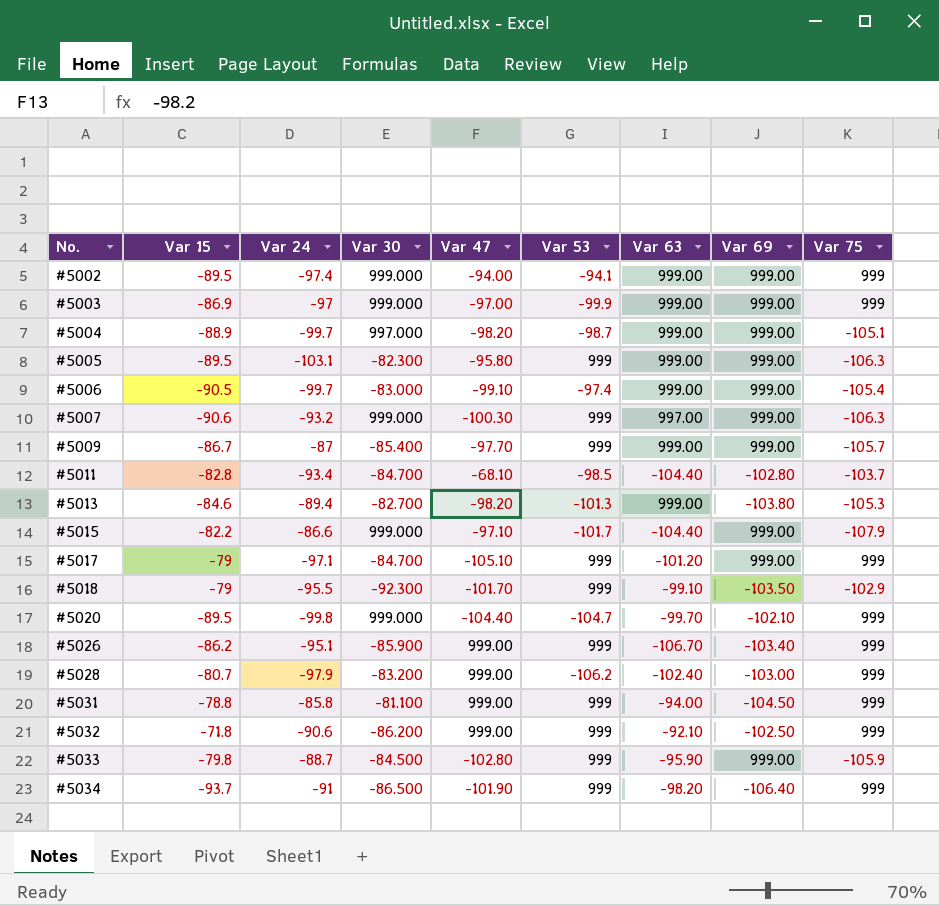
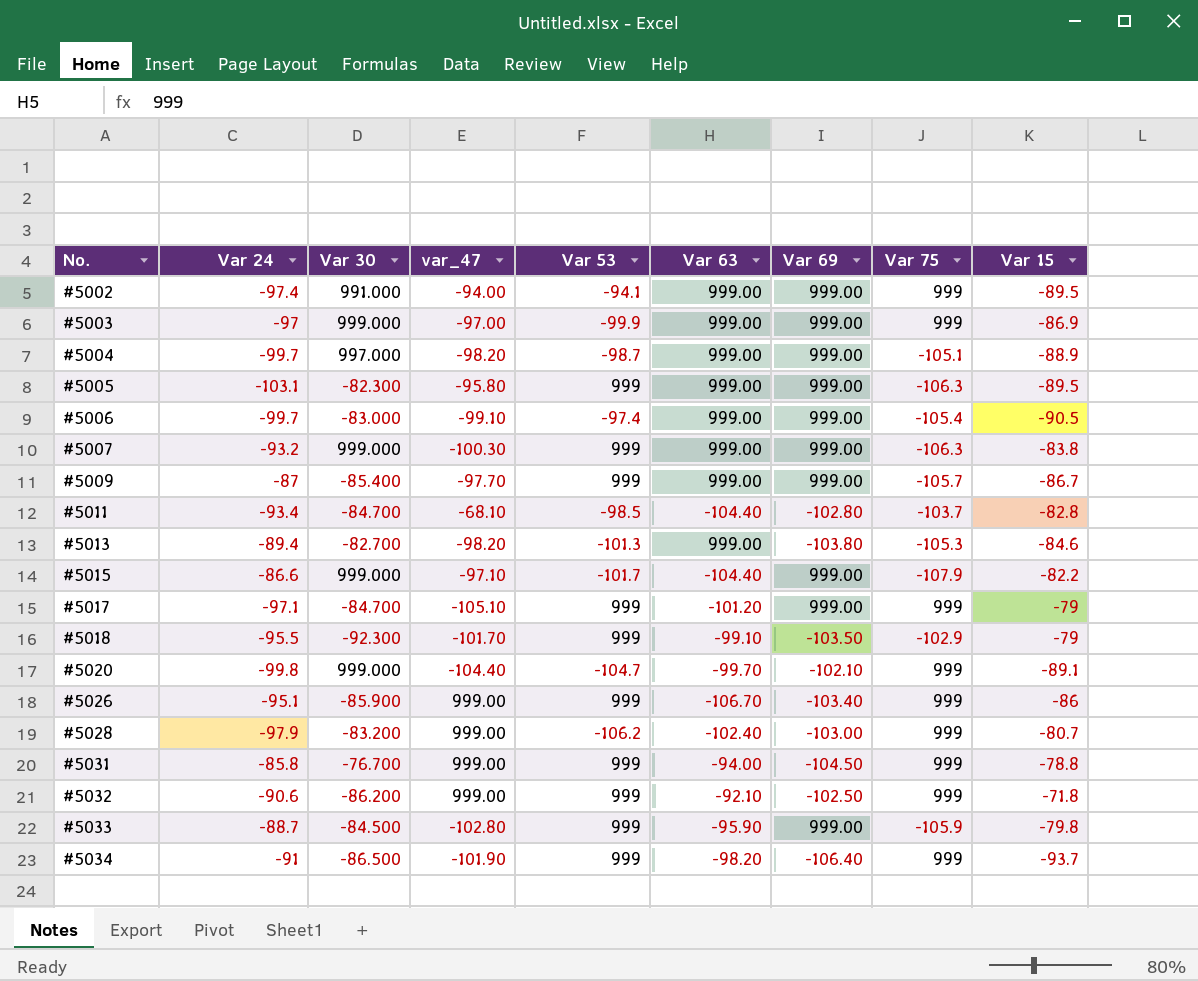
column name: Var 47 -> var_47
column Var 15 | position: 2 -> 9
#5002 | Var 30: 999.000 -> 991.000
#5007 | Var 63: 997.00 -> 999.00
#5007 | Var 15: -90.6 -> -83.8
#5020 | Var 15: -89.5 -> -89.1
#5026 | Var 15: -86.2 -> -86
#5031 | Var 30: -81.100 -> -76.700

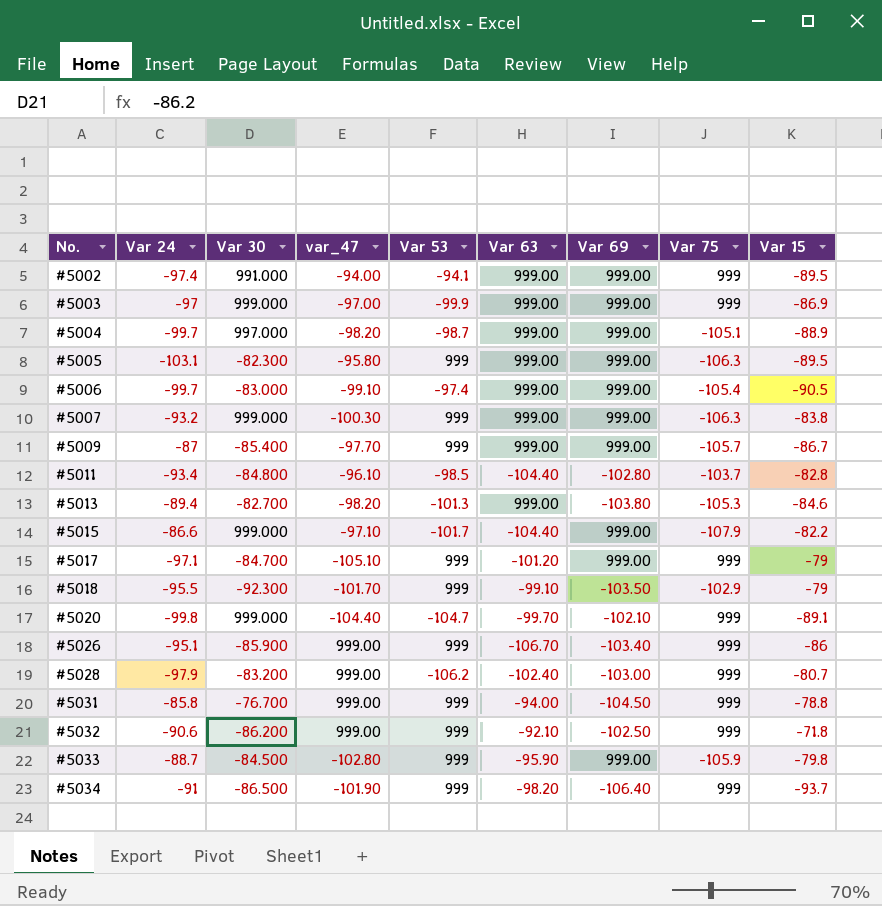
#5011 | Var 30: -84.700 -> -84.800
#5011 | var_47: -68.10 -> -96.10

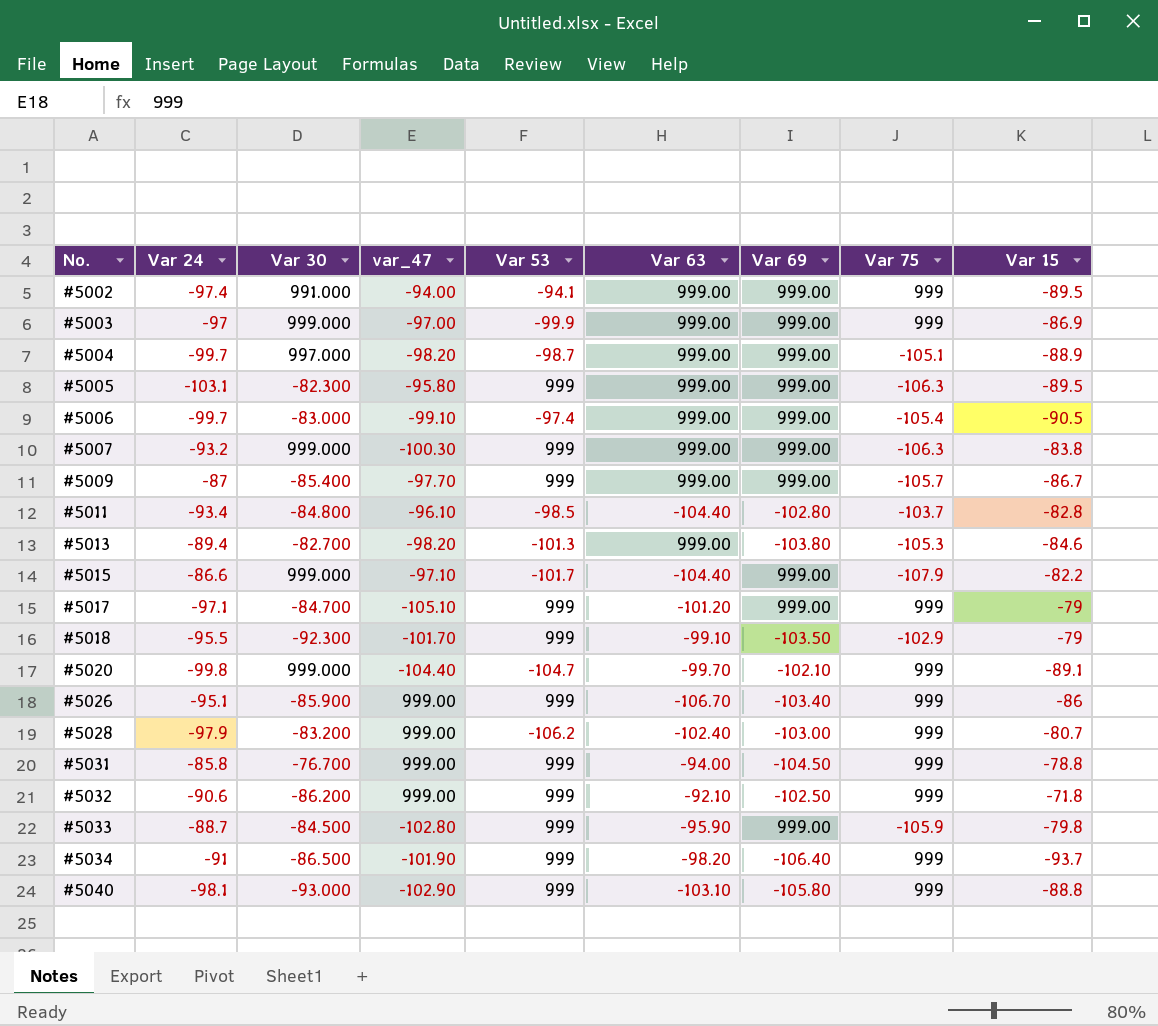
row #5040: none -> -98.1 | -93.000 | -102.90 | 999 | -103.10 | -105.80 | 999 | -88.8

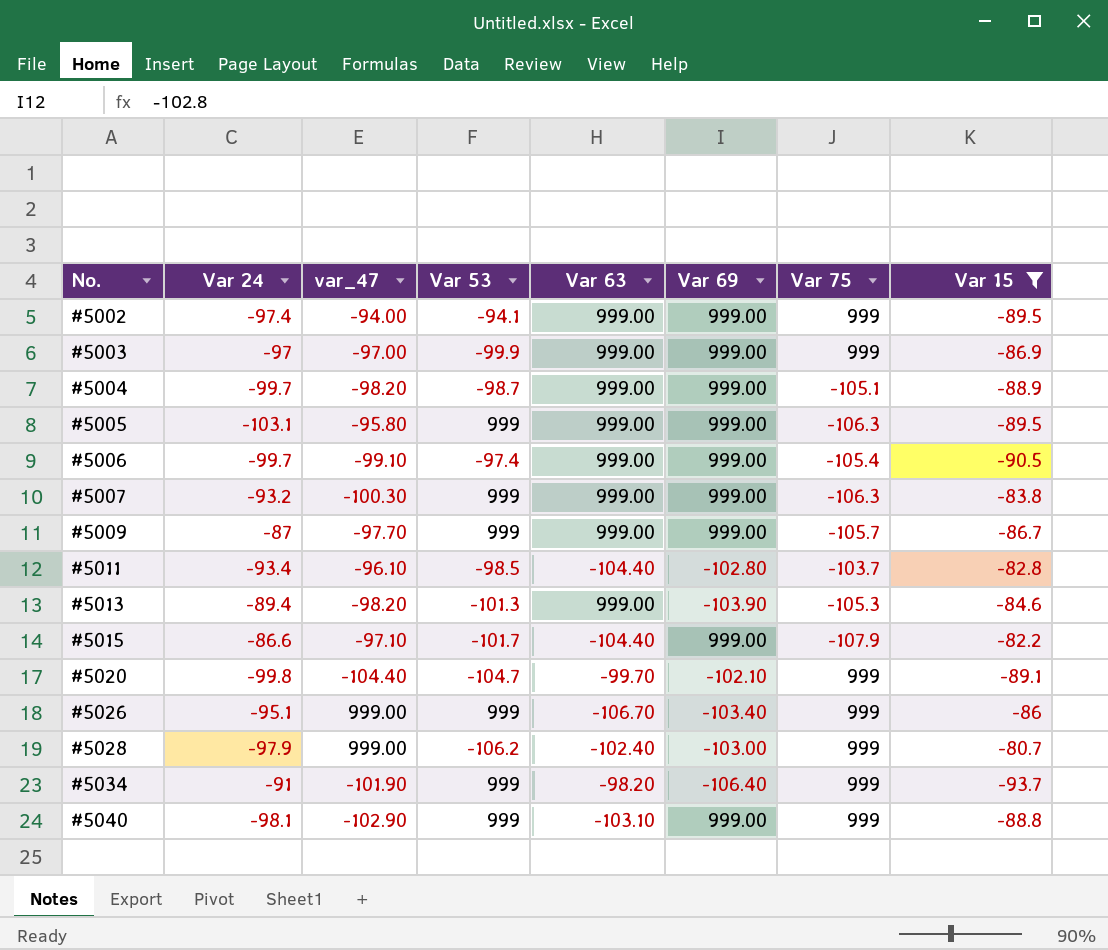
filter: none -> Var 15 <= -80.7
column Var 30 | position: 3 -> none
#5013 | Var 69: -103.80 -> -103.90
#5040 | Var 69: -105.80 -> 999.00

